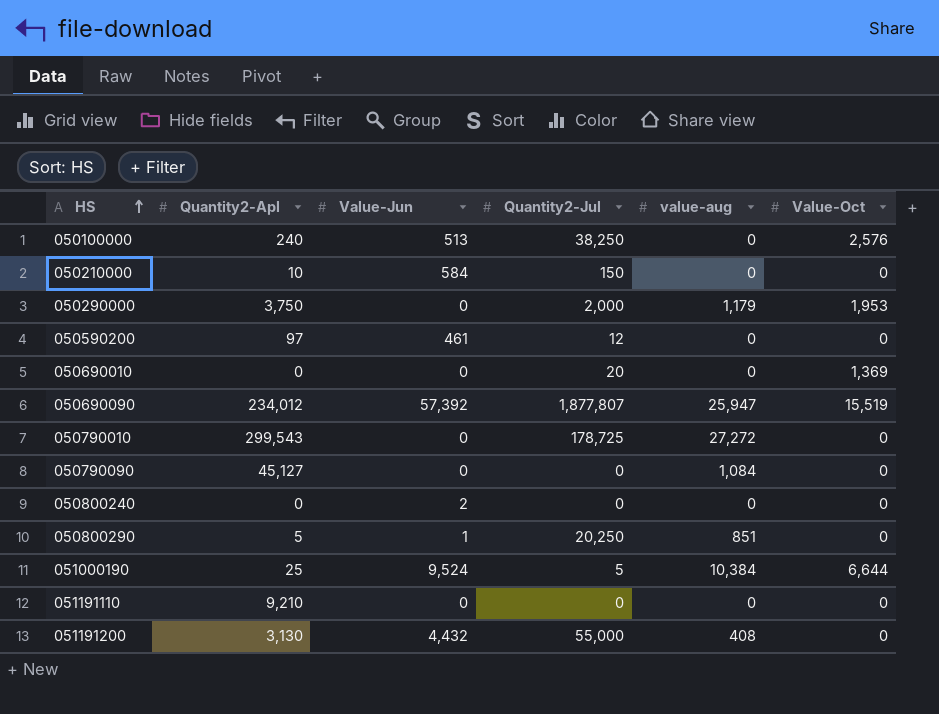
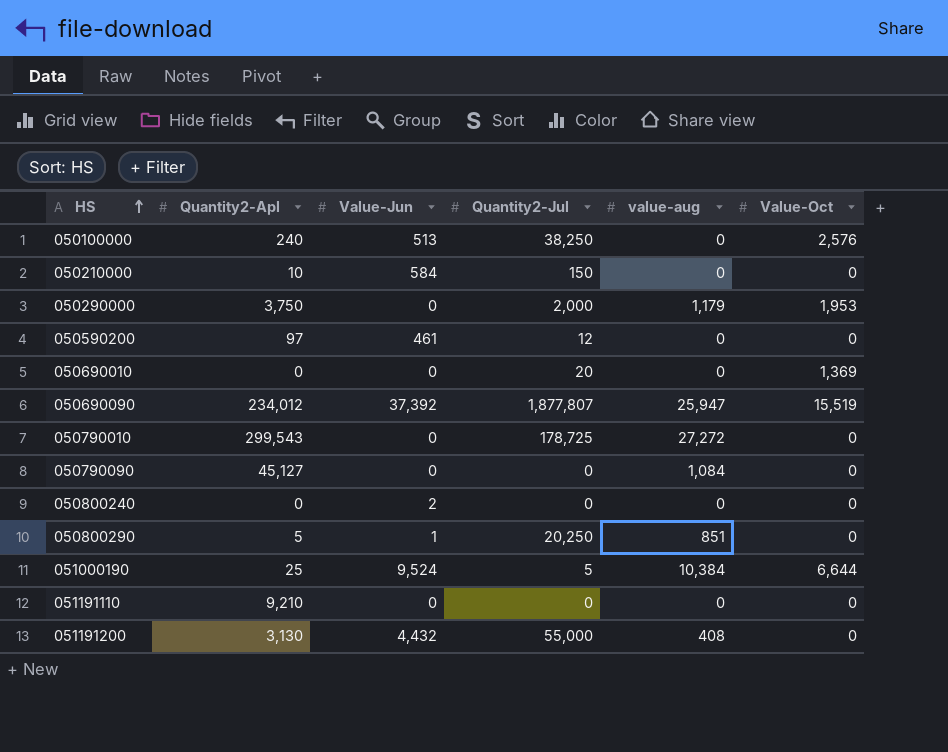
050690090 | Value-Jun: 57,392 -> 37,392

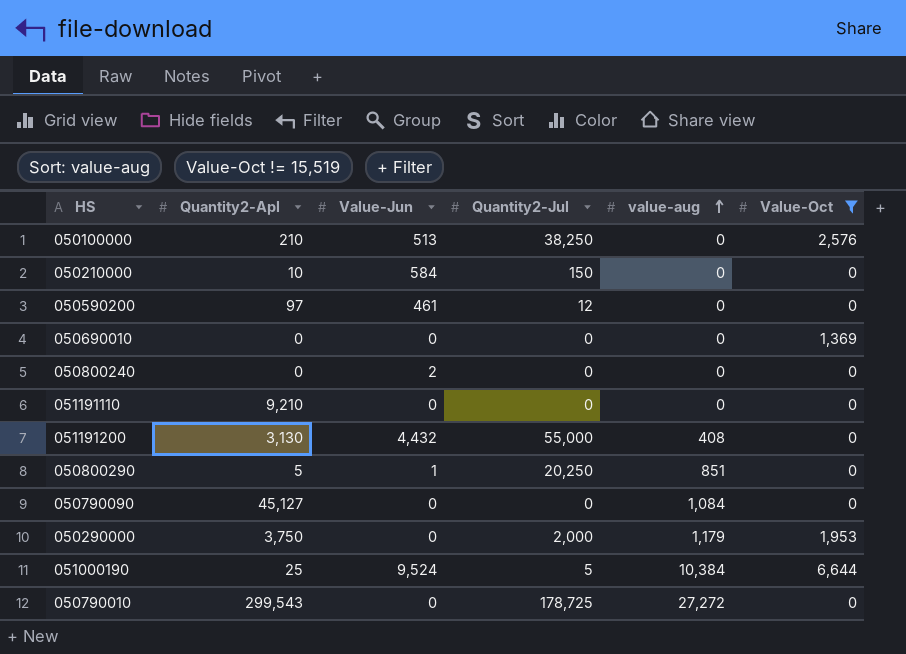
filter: none -> Value-Oct != 15,519
row order: HS ascending -> value-aug ascending
050100000 | Quantity2-Apl: 240 -> 210
050690010 | Quantity2-Jul: 20 -> 0

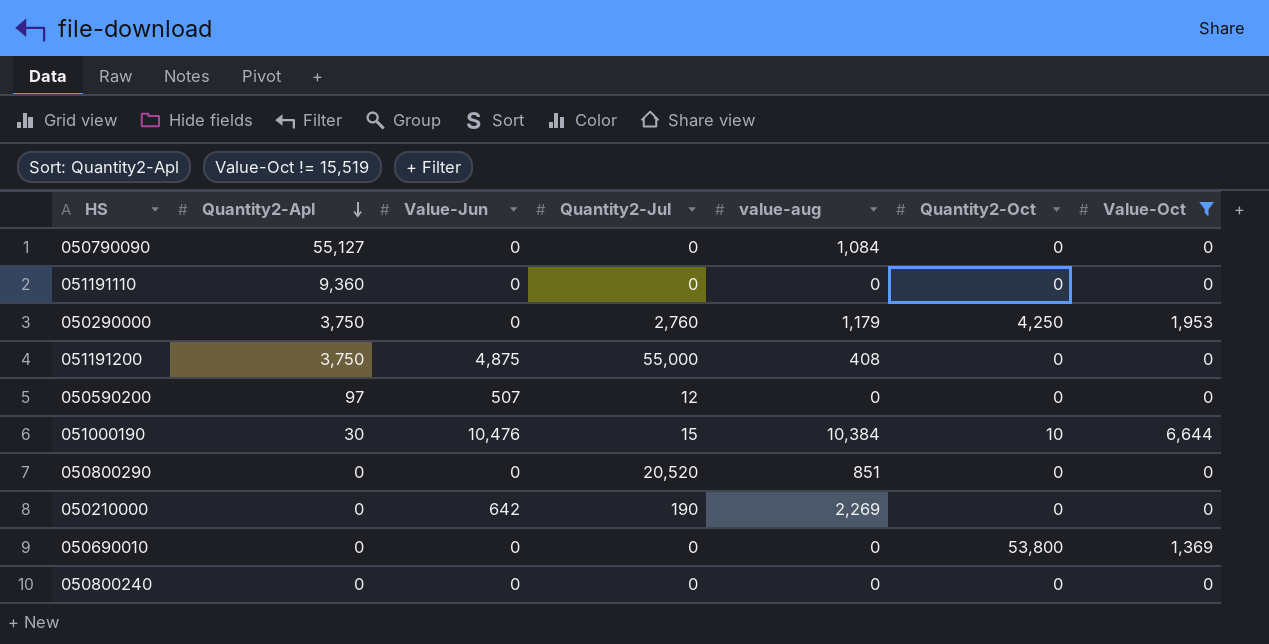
row order: value-aug ascending -> Quantity2-Apl descending
column Quantity2-Oct | position: none -> 6
row 050100000: 210 | 513 | 38,250 | 0 | 2,576 -> none
row 050790010: 299,543 | 0 | 178,725 | 27,272 | 0 -> none
050790090 | Quantity2-Apl: 45,127 -> 55,127
051191110 | Quantity2-Apl: 9,210 -> 9,360
050290000 | Quantity2-Jul: 2,000 -> 2,760
051191200 | Quantity2-Apl: 3,130 -> 3,750
051191200 | Value-Jun: 4,432 -> 4,875
050590200 | Value-Jun: 461 -> 507
051000190 | Quantity2-Apl: 25 -> 30
051000190 | Value-Jun: 9,524 -> 10,476
051000190 | Quantity2-Jul: 5 -> 15
050800290 | Quantity2-Apl: 5 -> 0
050800290 | Value-Jun: 1 -> 0
050800290 | Quantity2-Jul: 20,250 -> 20,520
050210000 | Quantity2-Apl: 10 -> 0
050210000 | Value-Jun: 584 -> 642
050210000 | Quantity2-Jul: 150 -> 190
050210000 | value-aug: 0 -> 2,269
050800240 | Value-Jun: 2 -> 0

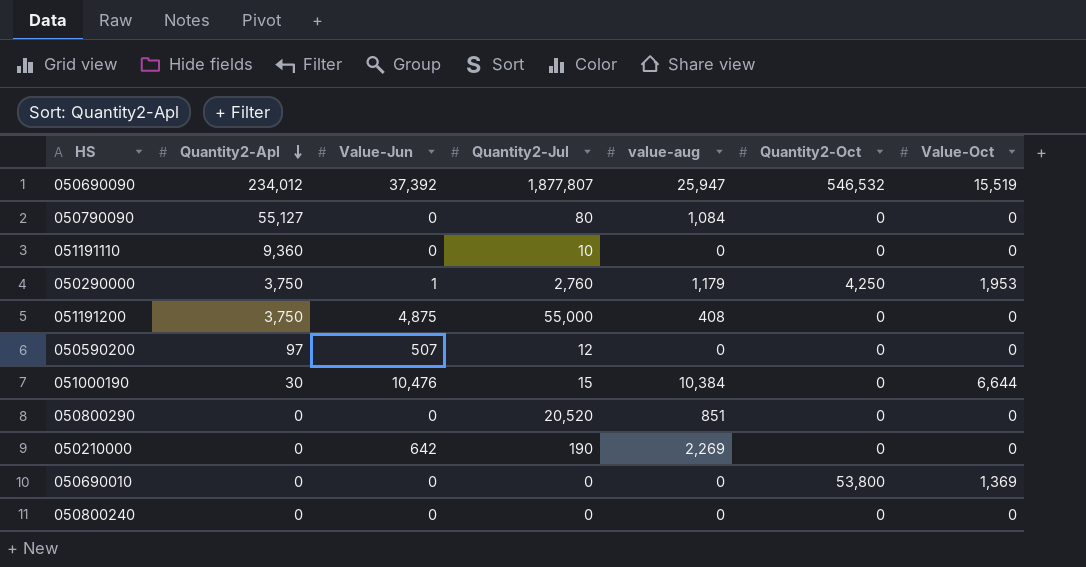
filter: Value-Oct != 15,519 -> none
050790090 | Quantity2-Jul: 0 -> 80
051191110 | Quantity2-Jul: 0 -> 10
050290000 | Value-Jun: 0 -> 1
051000190 | Quantity2-Oct: 10 -> 0

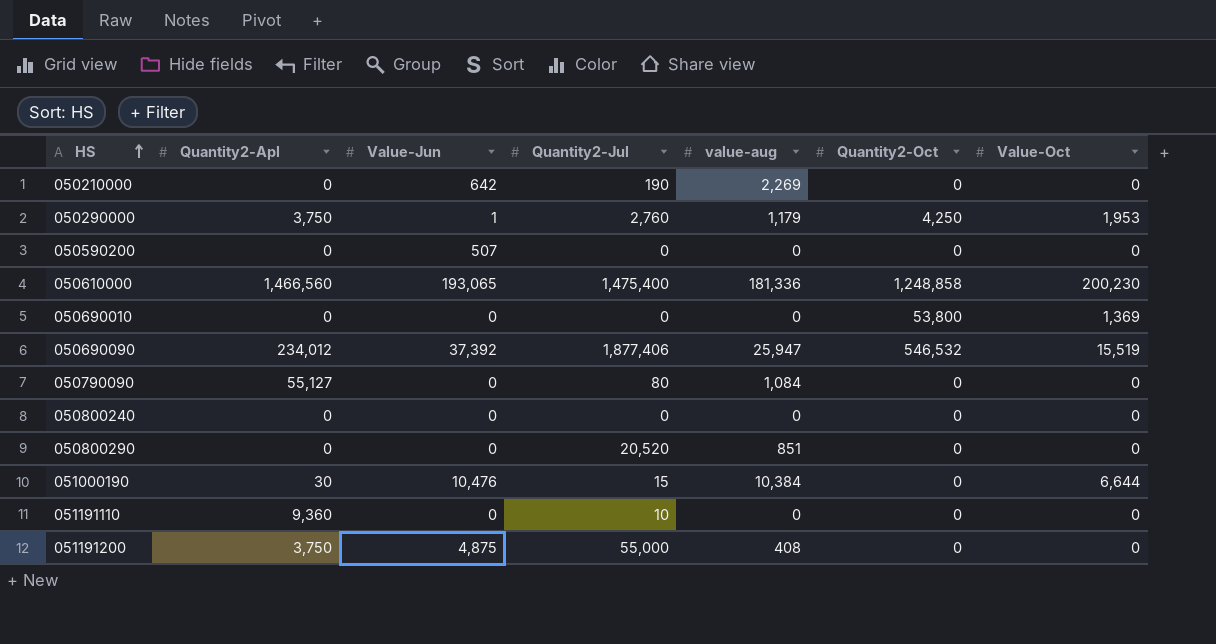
row order: Quantity2-Apl descending -> HS ascending
050590200 | Quantity2-Apl: 97 -> 0
050590200 | Quantity2-Jul: 12 -> 0
row 050610000: none -> 1,466,560 | 193,065 | 1,475,400 | 181,336 | 1,248,858 | 200,230
050690090 | Quantity2-Jul: 1,877,807 -> 1,877,406

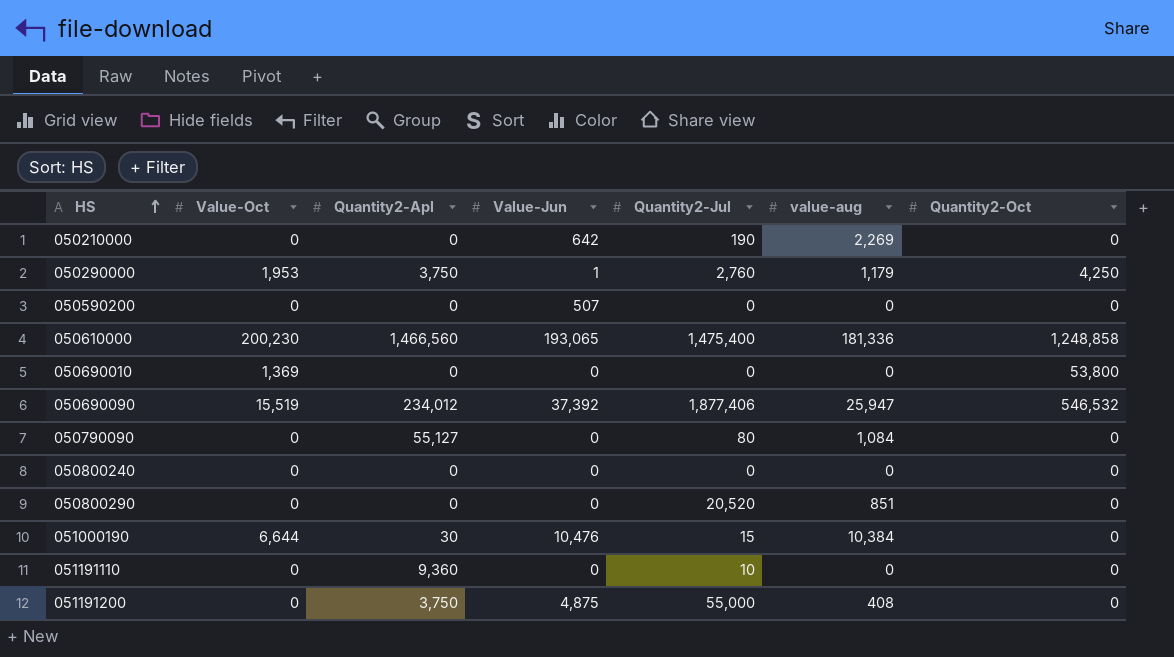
column Value-Oct | position: 7 -> 2

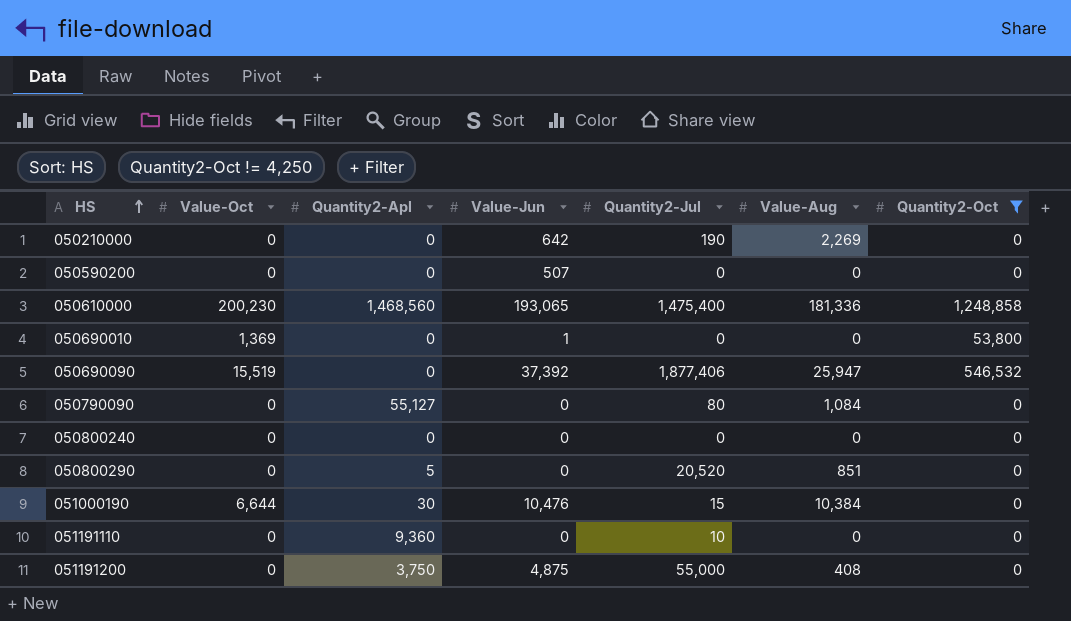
filter: none -> Quantity2-Oct != 4,250
column name: value-aug -> Value-Aug
050610000 | Quantity2-Apl: 1,466,560 -> 1,468,560
050690010 | Value-Jun: 0 -> 1
050690090 | Quantity2-Apl: 234,012 -> 0
050800290 | Quantity2-Apl: 0 -> 5

